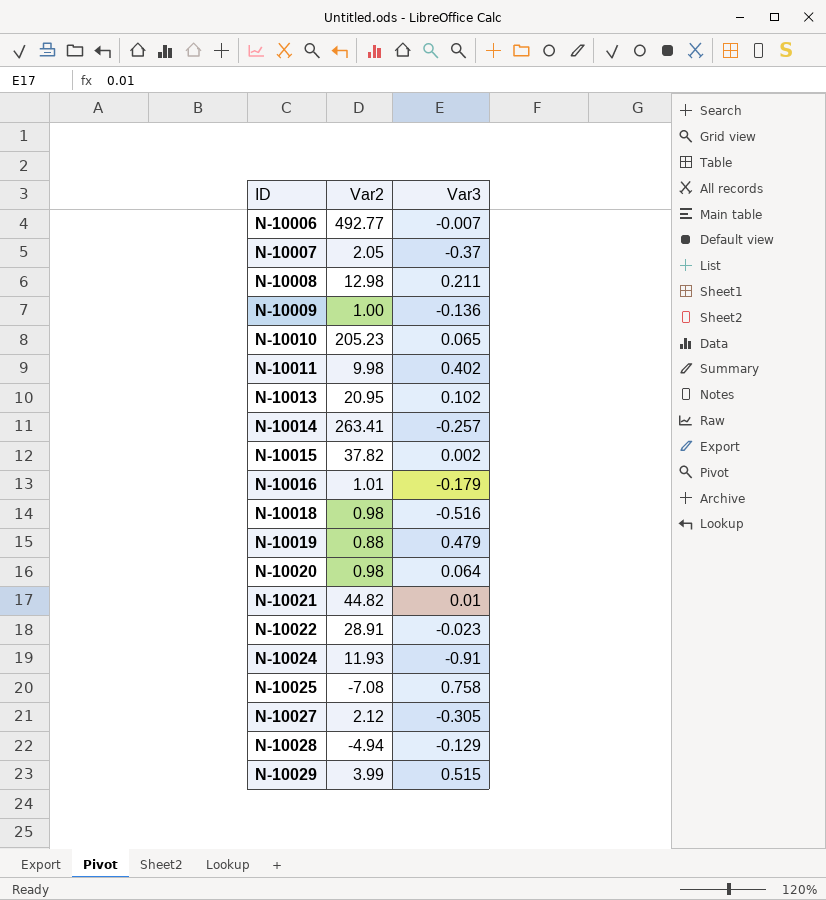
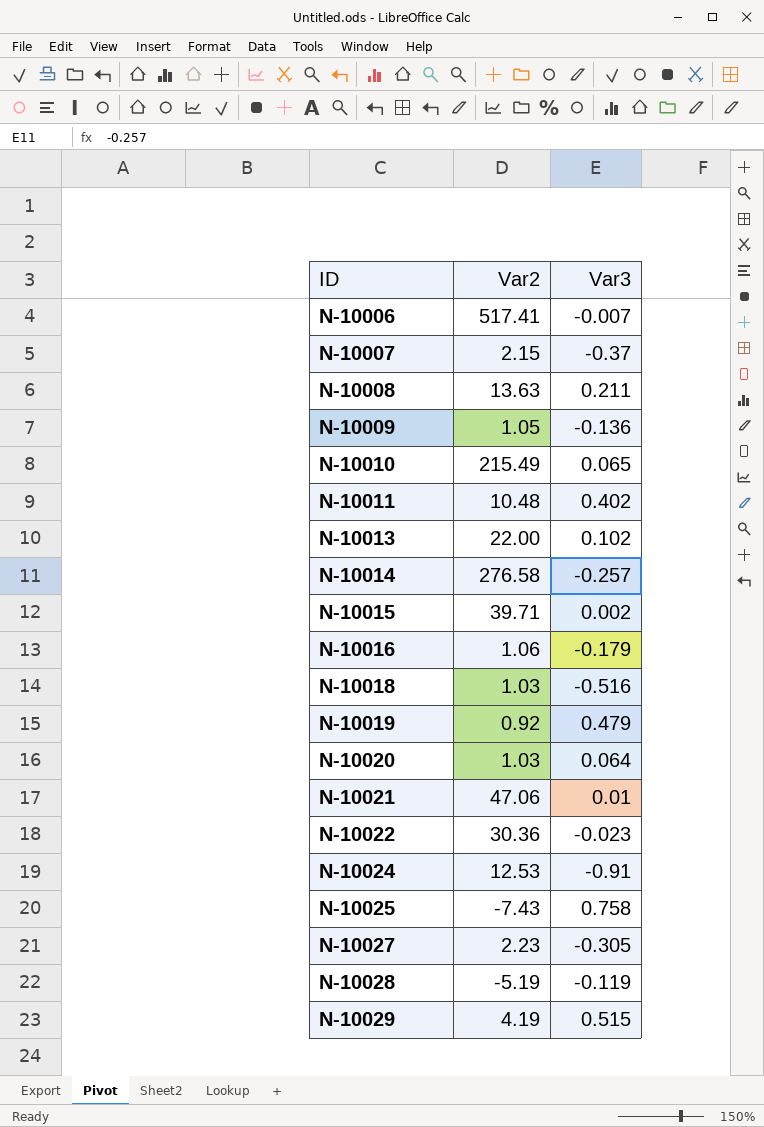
N-10006 | Var2: 492.77 -> 517.41
N-10007 | Var2: 2.05 -> 2.15
N-10008 | Var2: 12.98 -> 13.63
N-10009 | Var2: 1.00 -> 1.05
N-10010 | Var2: 205.23 -> 215.49
N-10011 | Var2: 9.98 -> 10.48
N-10013 | Var2: 20.95 -> 22.00
N-10014 | Var2: 263.41 -> 276.58
N-10015 | Var2: 37.82 -> 39.71
N-10016 | Var2: 1.01 -> 1.06
N-10018 | Var2: 0.98 -> 1.03
N-10019 | Var2: 0.88 -> 0.92
N-10020 | Var2: 0.98 -> 1.03
N-10021 | Var2: 44.82 -> 47.06
N-10022 | Var2: 28.91 -> 30.36
N-10024 | Var2: 11.93 -> 12.53
N-10025 | Var2: -7.08 -> -7.43
N-10027 | Var2: 2.12 -> 2.23
N-10028 | Var2: -4.94 -> -5.19
N-10028 | Var3: -0.129 -> -0.119
N-10029 | Var2: 3.99 -> 4.19

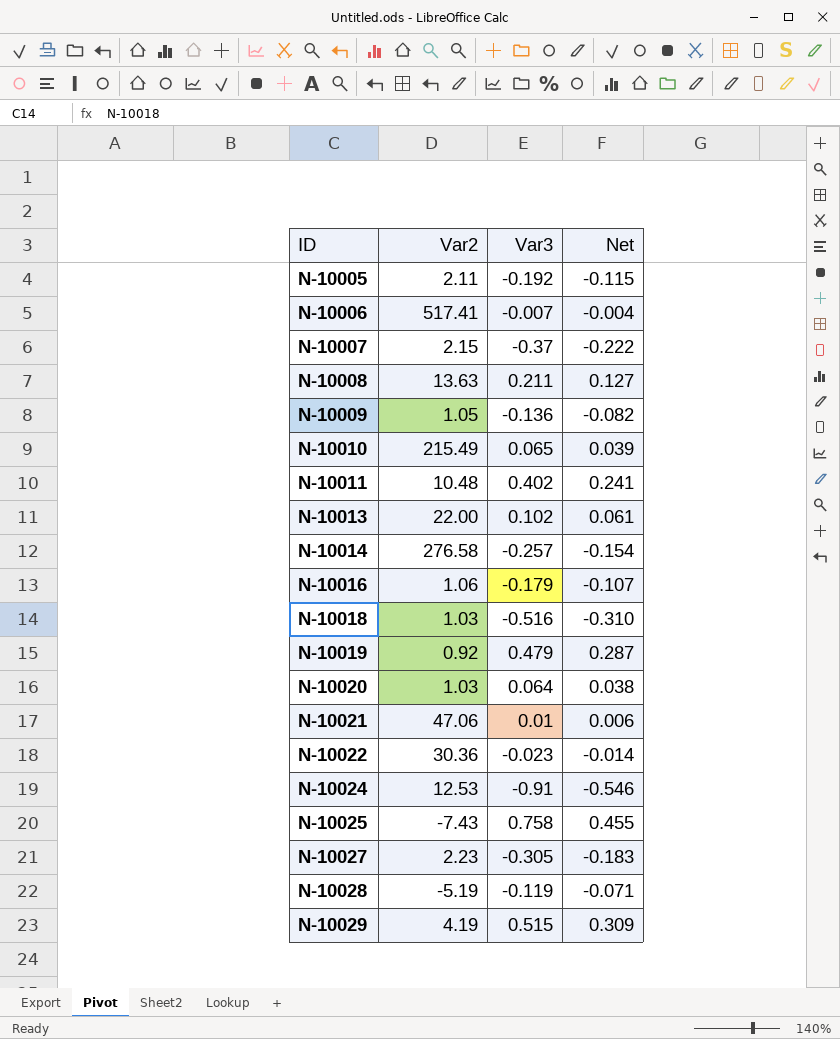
column Net | formula: none -> [Var3] * 0.6
row N-10015: 39.71 | 0.002 -> none
row N-10005: none -> 2.11 | -0.192 | -0.115

